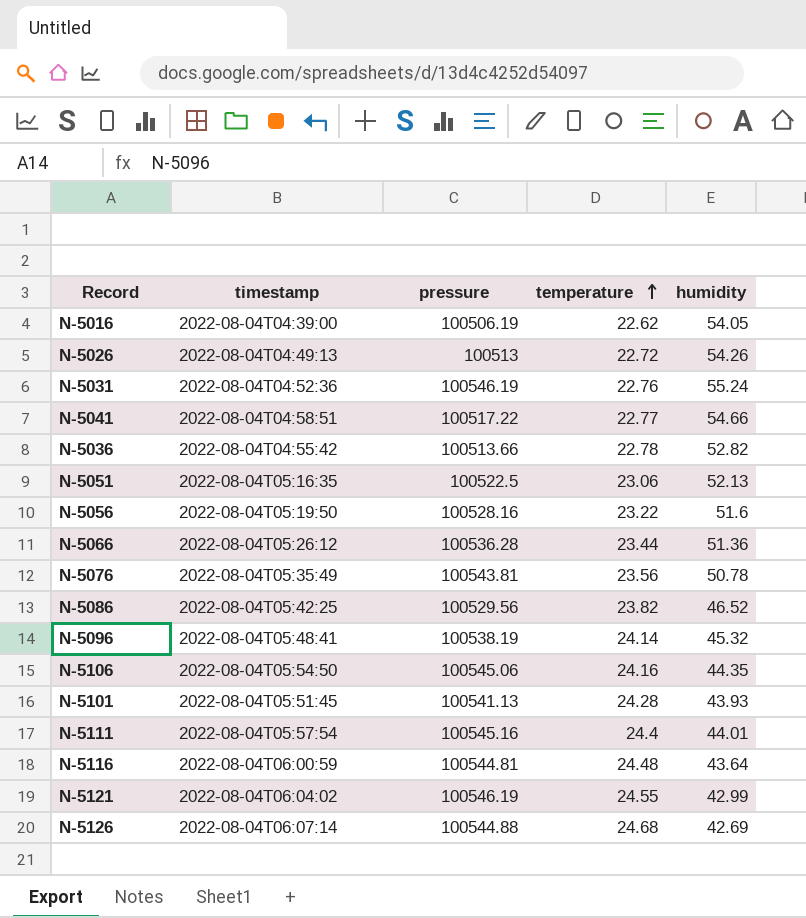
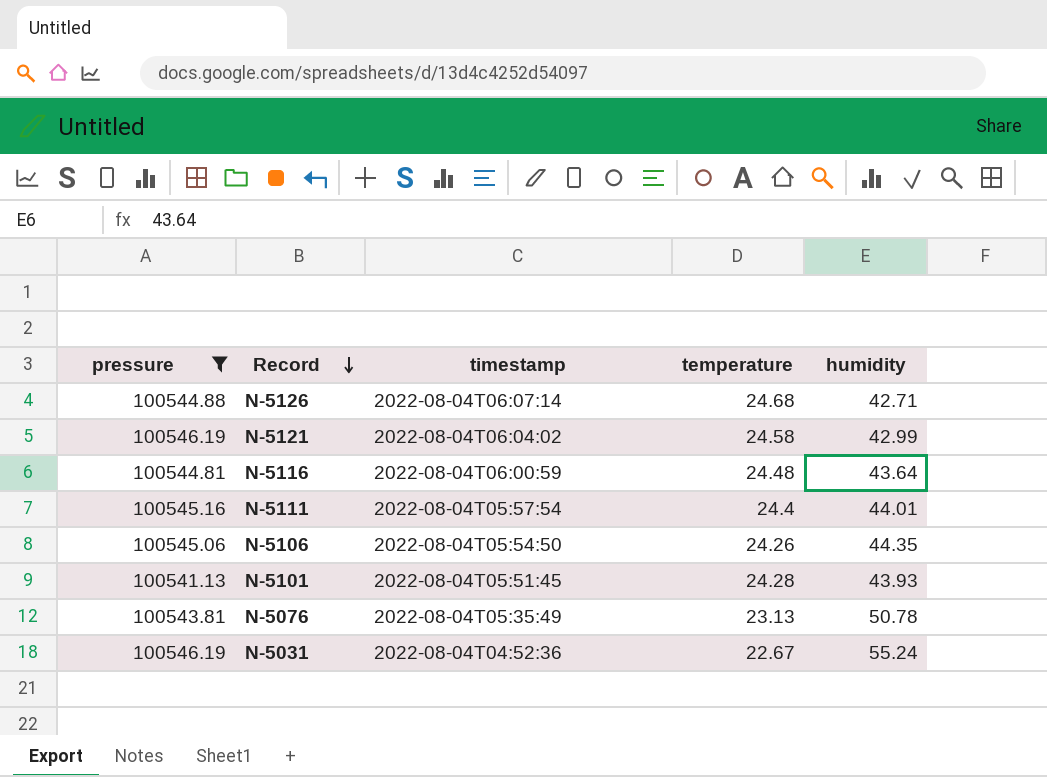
filter: none -> pressure >= 100541.13
row order: temperature ascending -> Record descending
column pressure | position: 3 -> 1
N-5126 | humidity: 42.69 -> 42.71
N-5121 | temperature: 24.55 -> 24.58
N-5106 | temperature: 24.16 -> 24.26
N-5076 | temperature: 23.56 -> 23.13
N-5031 | temperature: 22.76 -> 22.67

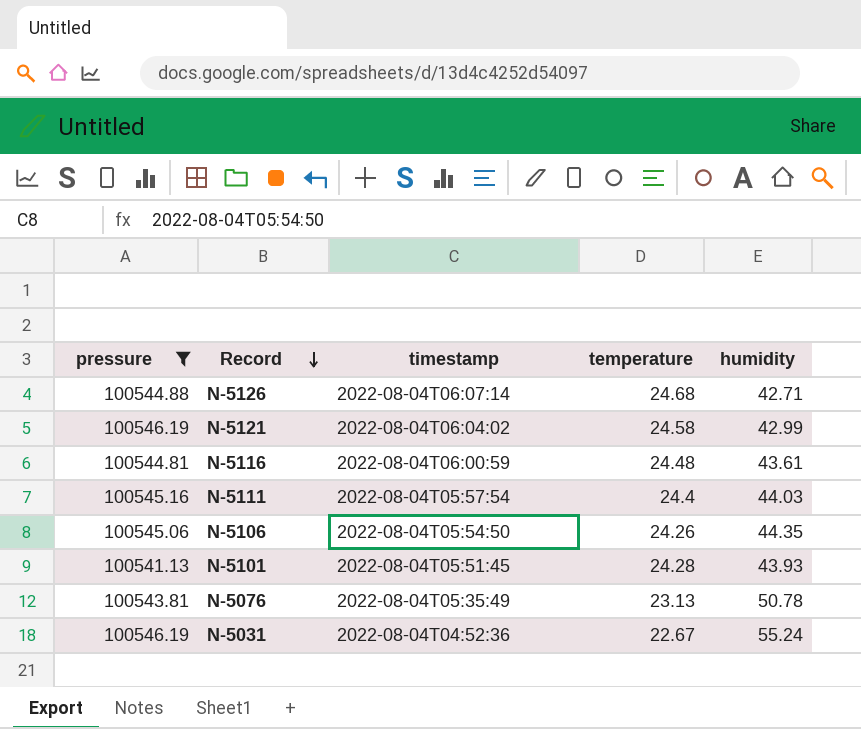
N-5116 | humidity: 43.64 -> 43.61
N-5111 | humidity: 44.01 -> 44.03

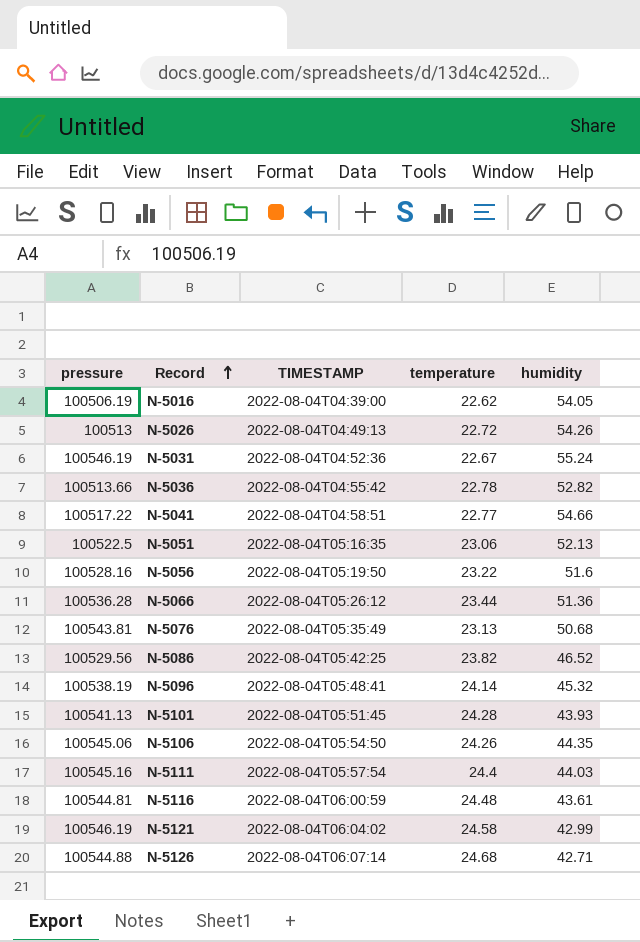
filter: pressure >= 100541.13 -> none
row order: Record descending -> Record ascending
column name: timestamp -> TIMESTAMP
N-5076 | humidity: 50.78 -> 50.68

